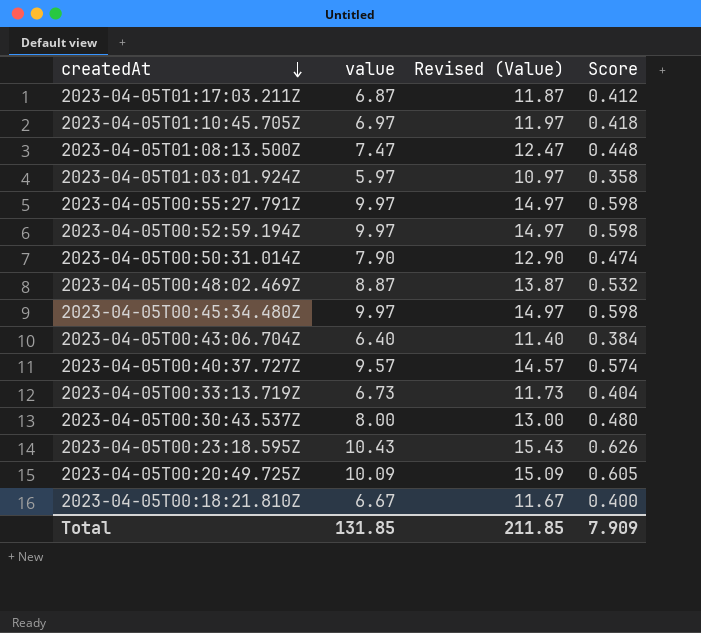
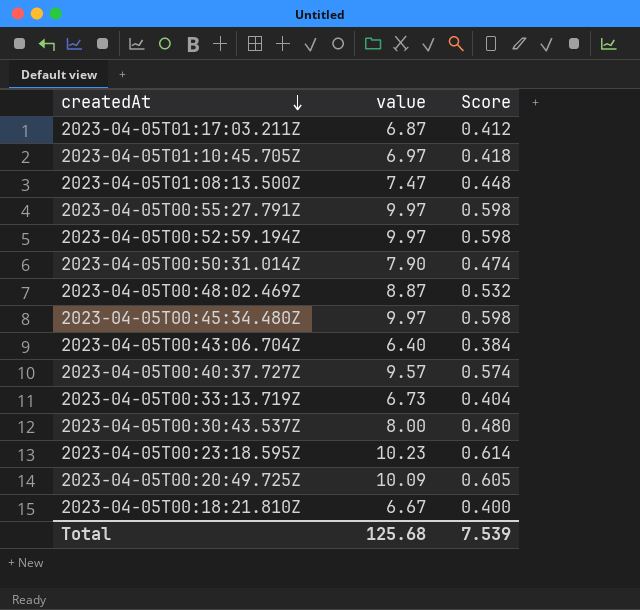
column Revised (Value) | formula: [value] + 5 -> none
row 2023-04-05T01:03:01.924Z: 5.97 | 10.97 | 0.358 -> none
2023-04-05T00:23:18.595Z | value: 10.43 -> 10.23
2023-04-05T00:23:18.595Z | Score: 0.626 -> 0.614
Total | value: 131.85 -> 125.68
Total | Score: 7.909 -> 7.539

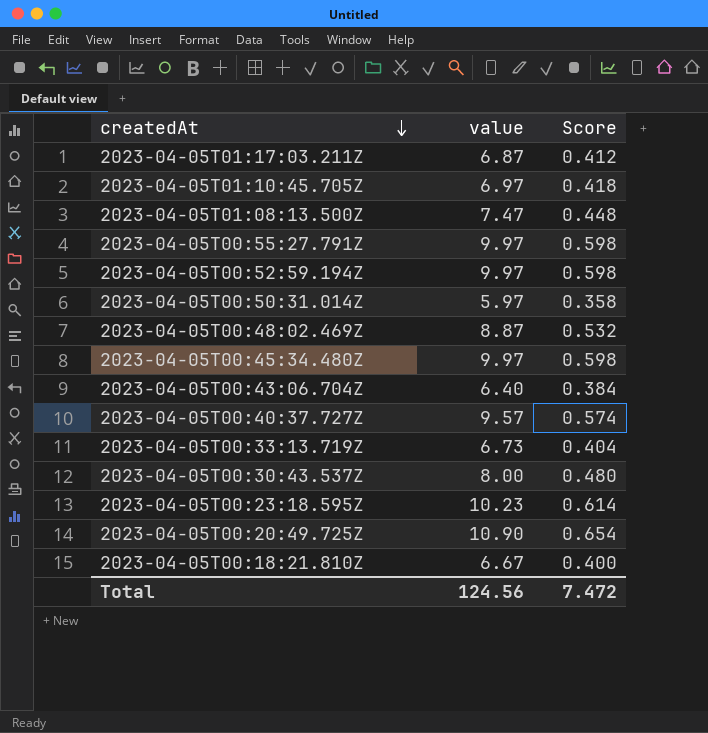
2023-04-05T00:50:31.014Z | value: 7.90 -> 5.97
2023-04-05T00:50:31.014Z | Score: 0.474 -> 0.358
2023-04-05T00:20:49.725Z | value: 10.09 -> 10.90
2023-04-05T00:20:49.725Z | Score: 0.605 -> 0.654
Total | value: 125.68 -> 124.56
Total | Score: 7.539 -> 7.472

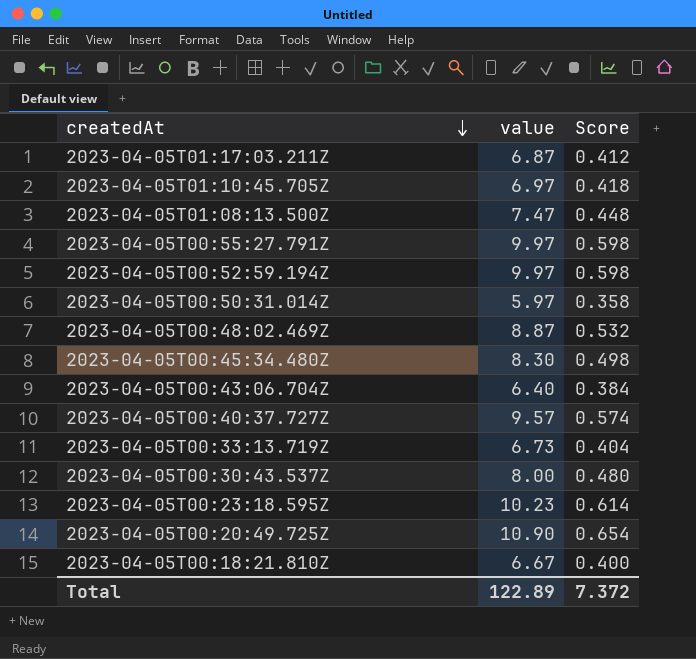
2023-04-05T00:45:34.480Z | value: 9.97 -> 8.30
2023-04-05T00:45:34.480Z | Score: 0.598 -> 0.498
Total | value: 124.56 -> 122.89
Total | Score: 7.472 -> 7.372

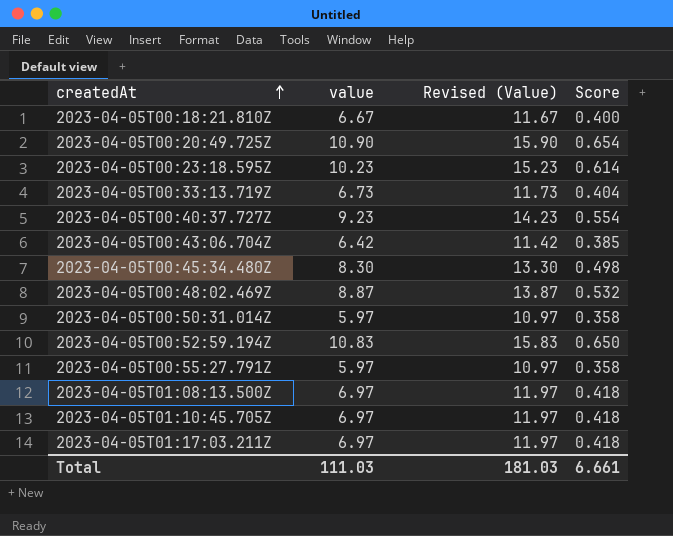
row order: createdAt descending -> createdAt ascending
column Revised (Value) | formula: none -> [value] + 5
row 2023-04-05T00:30:43.537Z: 8.00 | 0.480 -> none
2023-04-05T00:40:37.727Z | value: 9.57 -> 9.23
2023-04-05T00:40:37.727Z | Score: 0.574 -> 0.554
2023-04-05T00:43:06.704Z | value: 6.40 -> 6.42
2023-04-05T00:43:06.704Z | Score: 0.384 -> 0.385
2023-04-05T00:52:59.194Z | value: 9.97 -> 10.83
2023-04-05T00:52:59.194Z | Score: 0.598 -> 0.650
2023-04-05T00:55:27.791Z | value: 9.97 -> 5.97
2023-04-05T00:55:27.791Z | Score: 0.598 -> 0.358
2023-04-05T01:08:13.500Z | value: 7.47 -> 6.97
2023-04-05T01:08:13.500Z | Score: 0.448 -> 0.418
2023-04-05T01:17:03.211Z | value: 6.87 -> 6.97
2023-04-05T01:17:03.211Z | Score: 0.412 -> 0.418
Total | value: 122.89 -> 111.03
Total | Score: 7.372 -> 6.661

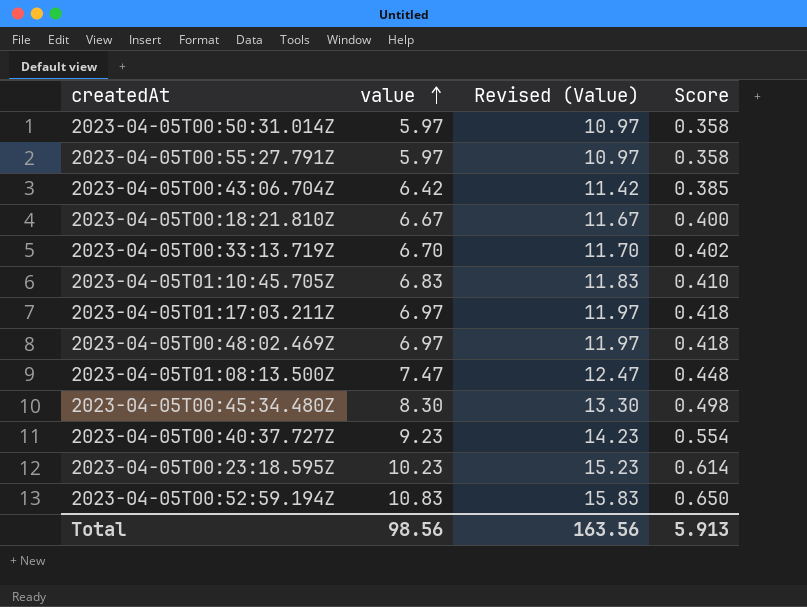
row order: createdAt ascending -> value ascending
row 2023-04-05T00:20:49.725Z: 10.90 | 15.90 | 0.654 -> none
2023-04-05T00:33:13.719Z | value: 6.73 -> 6.70
2023-04-05T00:33:13.719Z | Revised (Value): 11.73 -> 11.70
2023-04-05T00:33:13.719Z | Score: 0.404 -> 0.402
2023-04-05T01:10:45.705Z | value: 6.97 -> 6.83
2023-04-05T01:10:45.705Z | Revised (Value): 11.97 -> 11.83
2023-04-05T01:10:45.705Z | Score: 0.418 -> 0.410
2023-04-05T00:48:02.469Z | value: 8.87 -> 6.97
2023-04-05T00:48:02.469Z | Revised (Value): 13.87 -> 11.97
2023-04-05T00:48:02.469Z | Score: 0.532 -> 0.418
2023-04-05T01:08:13.500Z | value: 6.97 -> 7.47
2023-04-05T01:08:13.500Z | Revised (Value): 11.97 -> 12.47
2023-04-05T01:08:13.500Z | Score: 0.418 -> 0.448
Total | value: 111.03 -> 98.56
Total | Revised (Value): 181.03 -> 163.56
Total | Score: 6.661 -> 5.913

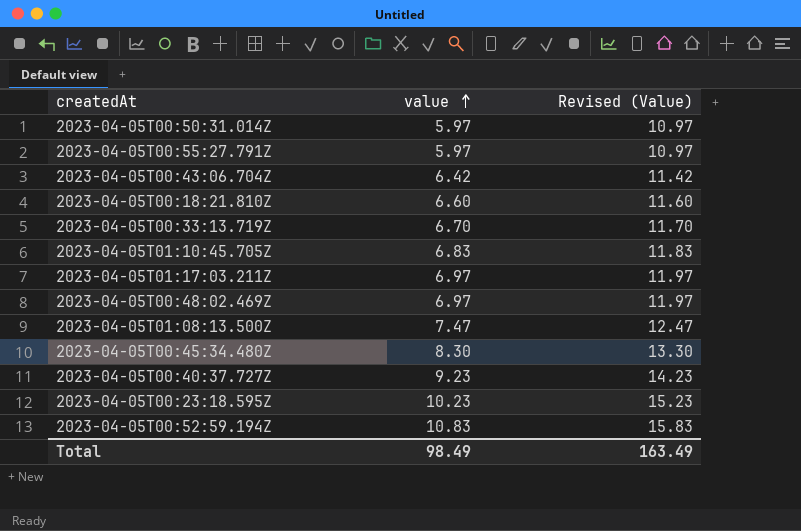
column Score | formula: [value] * 0.06 -> none
2023-04-05T00:18:21.810Z | value: 6.67 -> 6.60
2023-04-05T00:18:21.810Z | Revised (Value): 11.67 -> 11.60
Total | value: 98.56 -> 98.49
Total | Revised (Value): 163.56 -> 163.49

